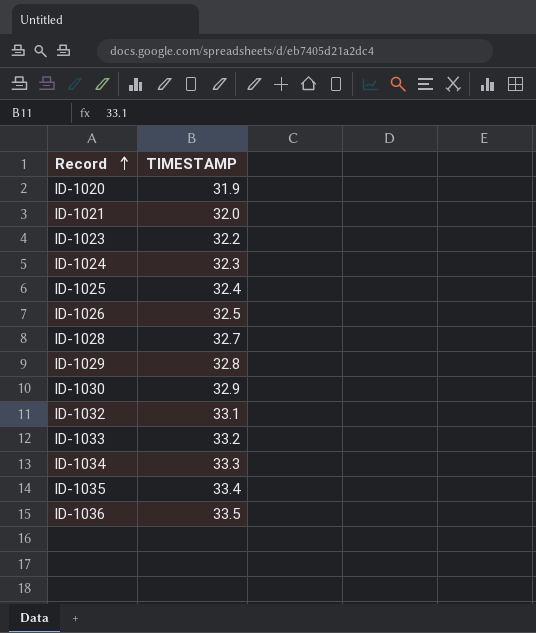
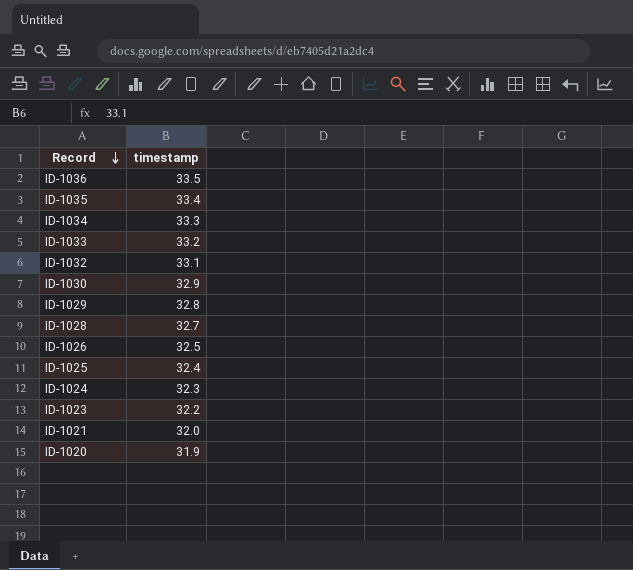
row order: Record ascending -> Record descending
column name: TIMESTAMP -> timestamp

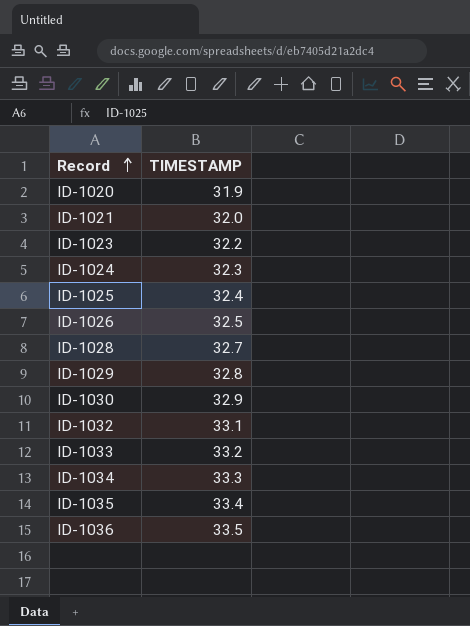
row order: Record descending -> Record ascending
column name: timestamp -> TIMESTAMP

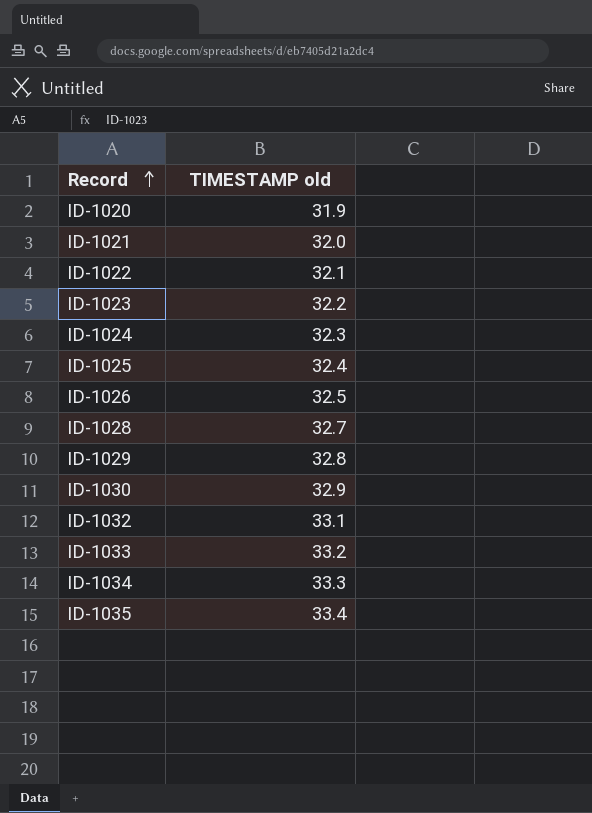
column name: TIMESTAMP -> TIMESTAMP old
row ID-1036: 33.5 -> none
row ID-1022: none -> 32.1

